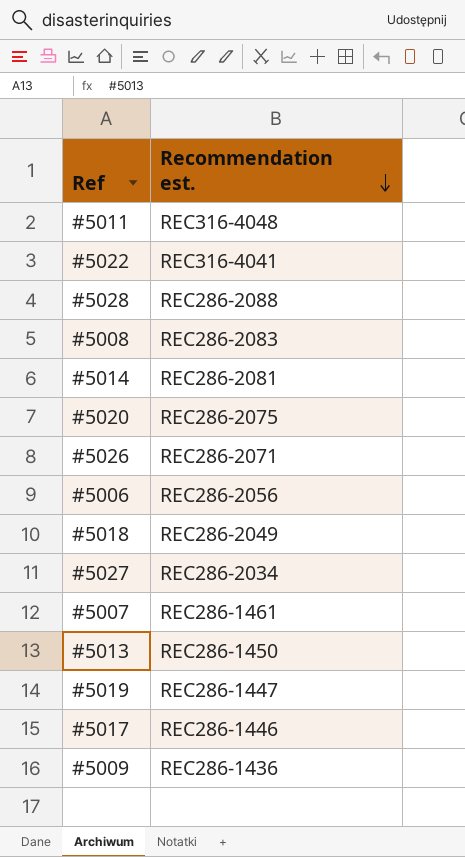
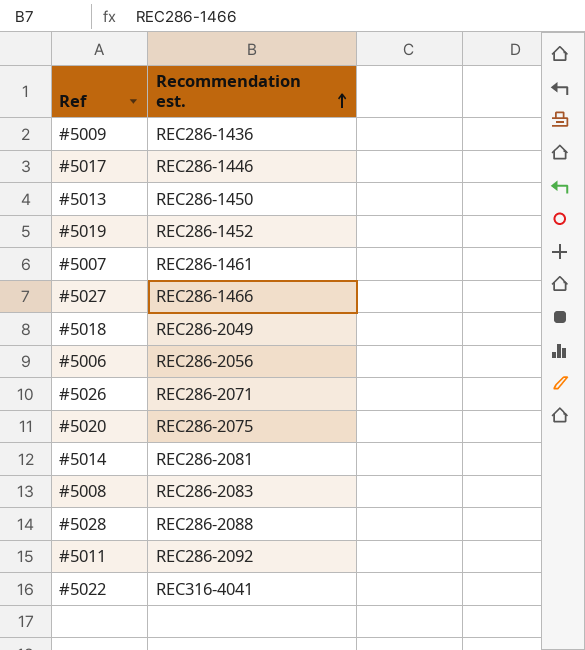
row order: Recommendation est. descending -> Recommendation est. ascending
#5019 | Recommendation est.: REC286-1447 -> REC286-1452
#5027 | Recommendation est.: REC286-2034 -> REC286-1466
#5011 | Recommendation est.: REC316-4048 -> REC286-2092

